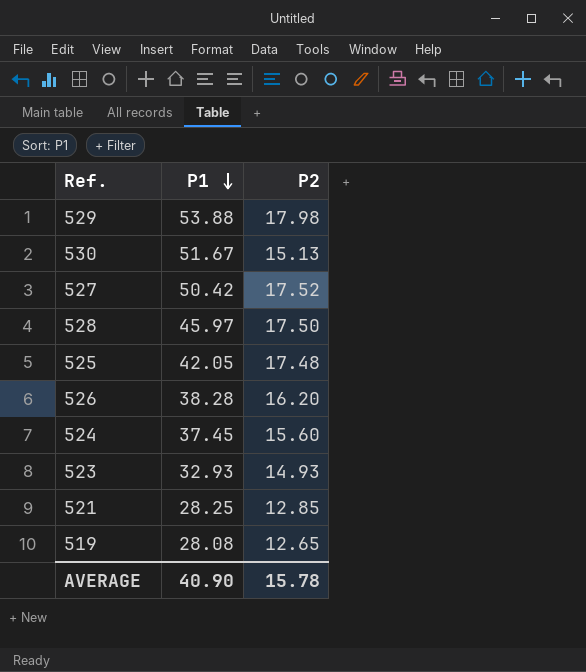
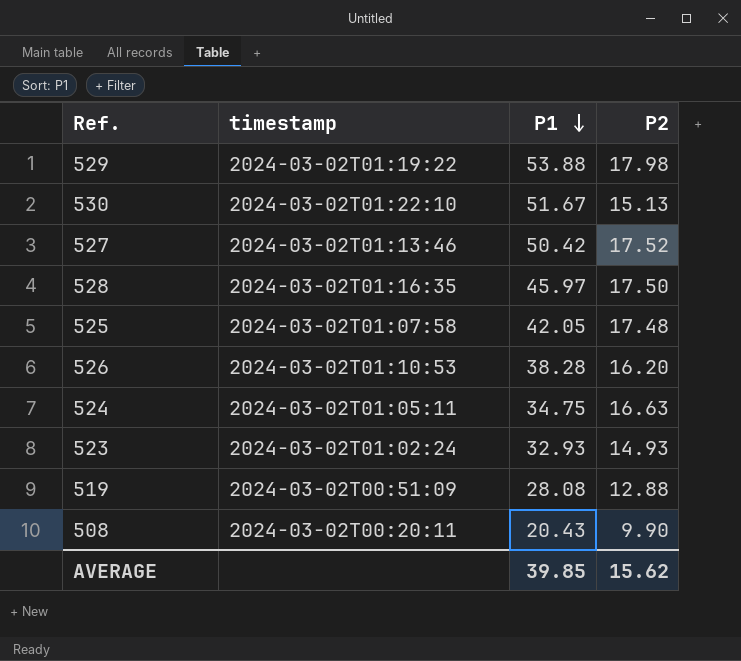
column timestamp | position: none -> 2
row 521: 28.25 | 12.85 -> none
524 | P1: 37.45 -> 34.75
524 | P2: 15.60 -> 16.63
519 | P2: 12.65 -> 12.88
row 508: none -> 2024-03-02T00:20:11 | 20.43 | 9.90
AVERAGE | P1: 40.90 -> 39.85
AVERAGE | P2: 15.78 -> 15.62

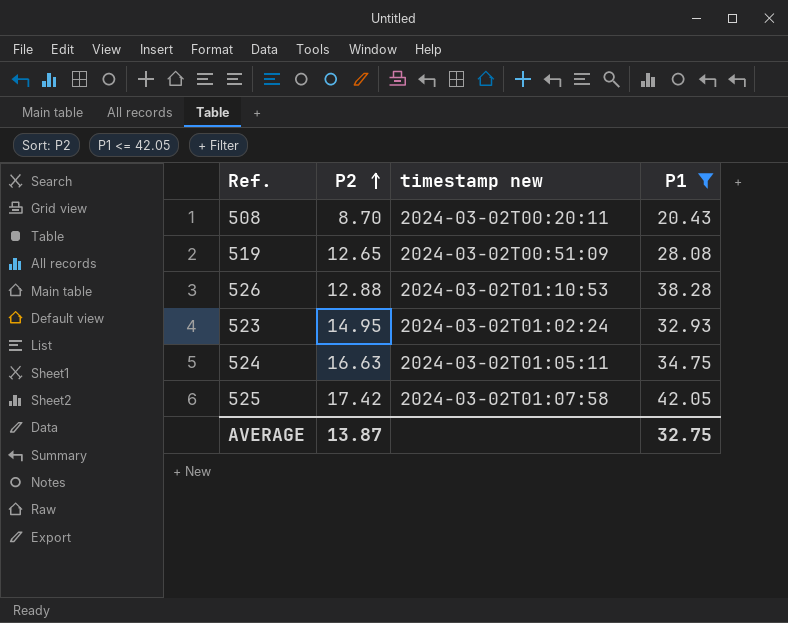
filter: none -> P1 <= 42.05
row order: P1 descending -> P2 ascending
column P2 | position: 4 -> 2
column name: timestamp -> timestamp new
508 | P2: 9.90 -> 8.70
519 | P2: 12.88 -> 12.65
526 | P2: 16.20 -> 12.88
523 | P2: 14.93 -> 14.95
525 | P2: 17.48 -> 17.42
AVERAGE | P2: 15.62 -> 13.87
AVERAGE | P1: 39.85 -> 32.75

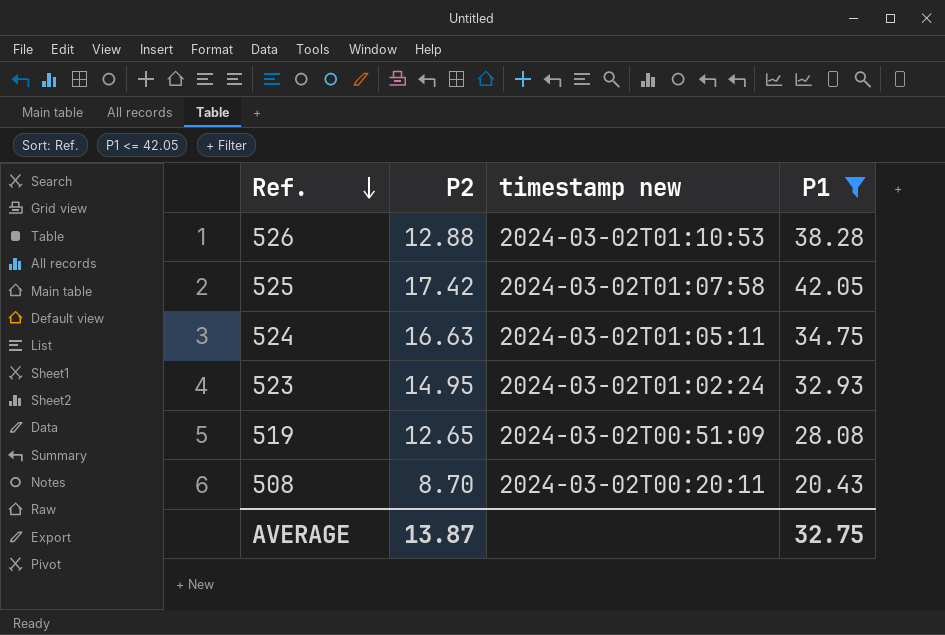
row order: P2 ascending -> Ref. descending

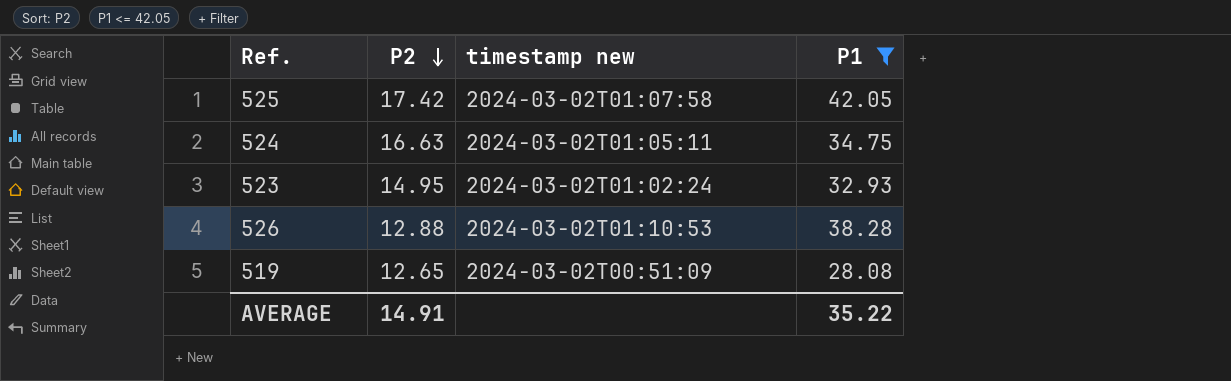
row order: Ref. descending -> P2 descending
row 508: 8.70 | 2024-03-02T00:20:11 | 20.43 -> none
AVERAGE | P2: 13.87 -> 14.91
AVERAGE | P1: 32.75 -> 35.22

